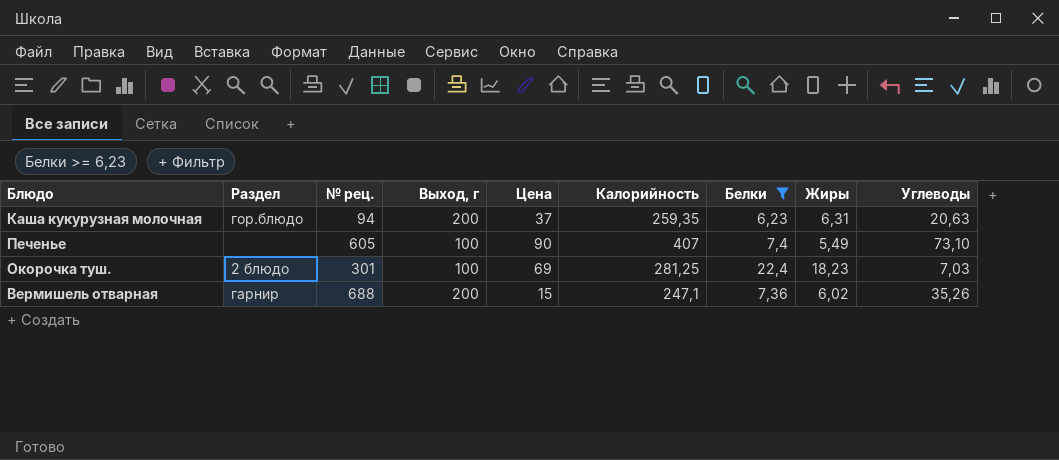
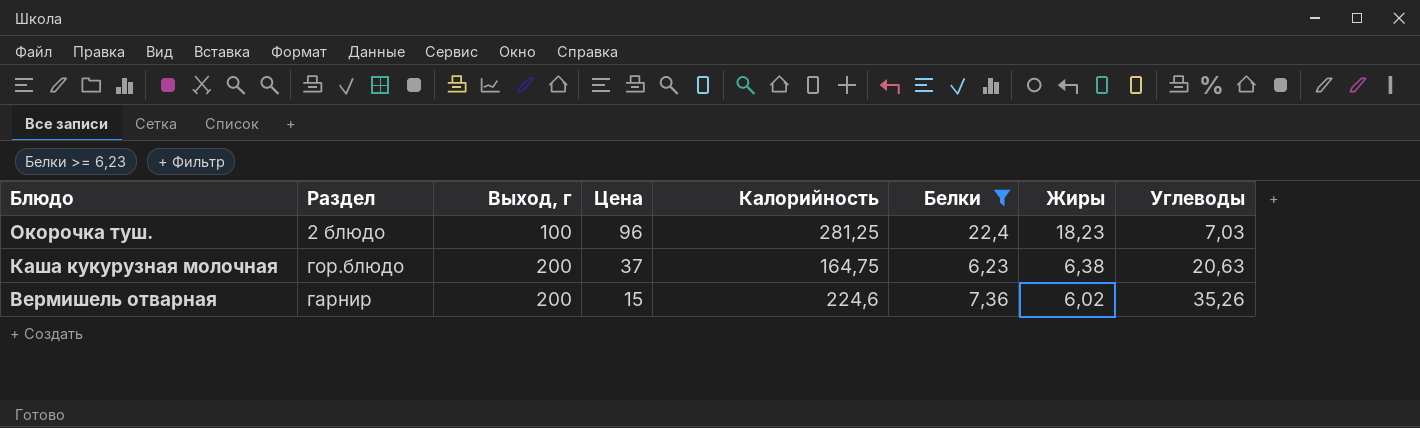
row order: none -> Блюдо descending
column № рец. | position: 3 -> none
row Печенье: none | 605 | 100 | 90 | 407 | 7,4 | 5,49 | 73,10 -> none
Окорочка туш. | Цена: 69 -> 96
Каша кукурузная молочная | Калорийность: 259,35 -> 164,75
Каша кукурузная молочная | Жиры: 6,31 -> 6,38
Вермишель отварная | Калорийность: 247,1 -> 224,6

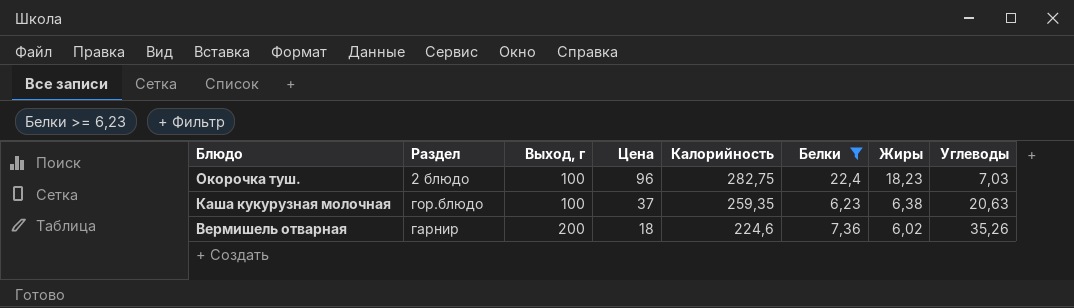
Окорочка туш. | Калорийность: 281,25 -> 282,75
Каша кукурузная молочная | Выход, г: 200 -> 100
Каша кукурузная молочная | Калорийность: 164,75 -> 259,35
Вермишель отварная | Цена: 15 -> 18

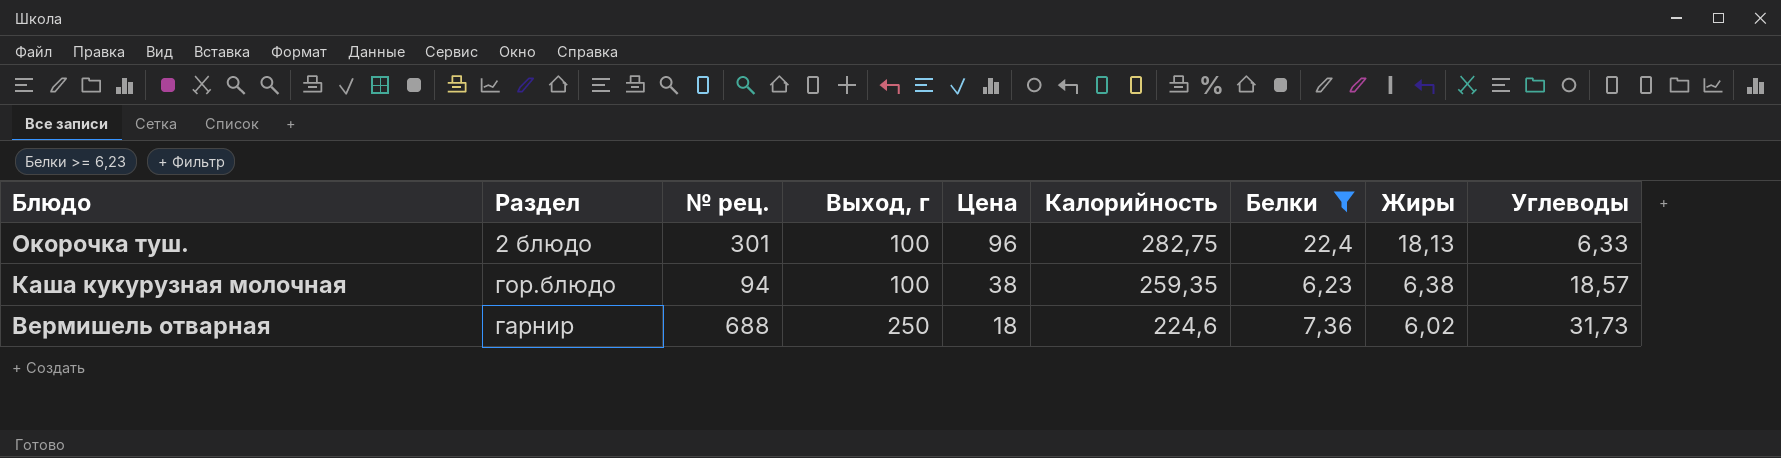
column № рец. | position: none -> 3
Окорочка туш. | Жиры: 18,23 -> 18,13
Окорочка туш. | Углеводы: 7,03 -> 6,33
Каша кукурузная молочная | Цена: 37 -> 38
Каша кукурузная молочная | Углеводы: 20,63 -> 18,57
Вермишель отварная | Выход, г: 200 -> 250
Вермишель отварная | Углеводы: 35,26 -> 31,73

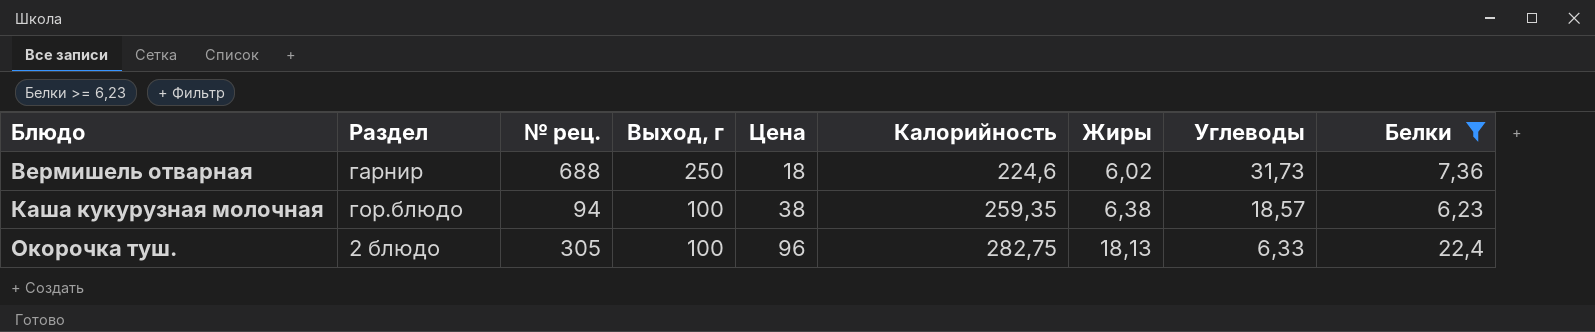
row order: Блюдо descending -> Блюдо ascending
column Белки | position: 7 -> 9
Окорочка туш. | № рец.: 301 -> 305

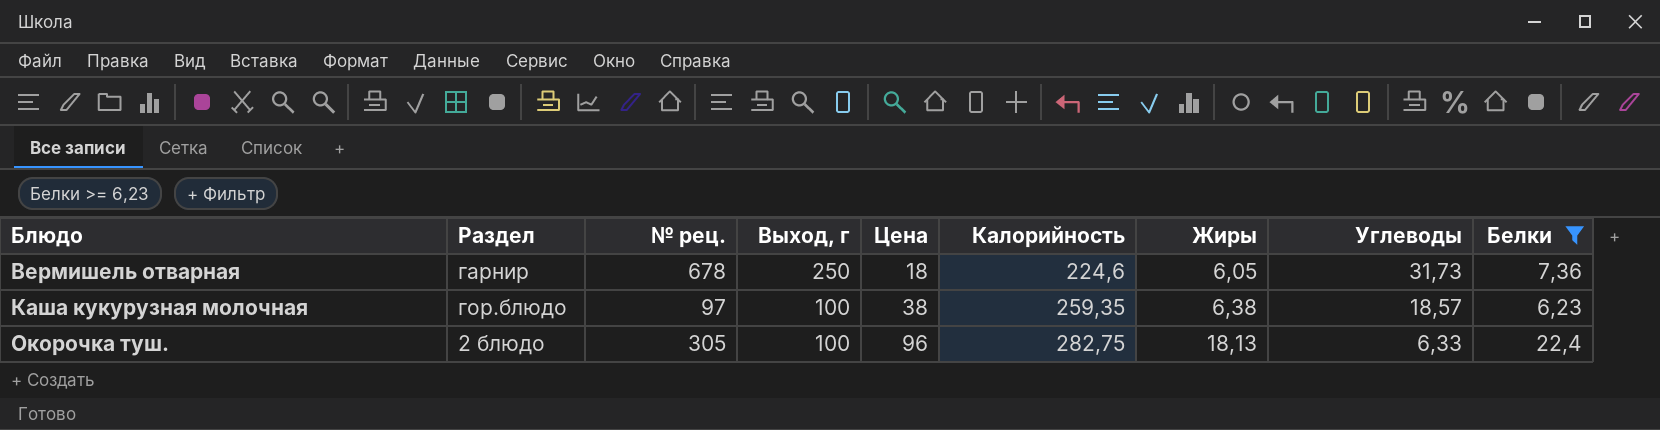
Вермишель отварная | № рец.: 688 -> 678
Вермишель отварная | Жиры: 6,02 -> 6,05
Каша кукурузная молочная | № рец.: 94 -> 97

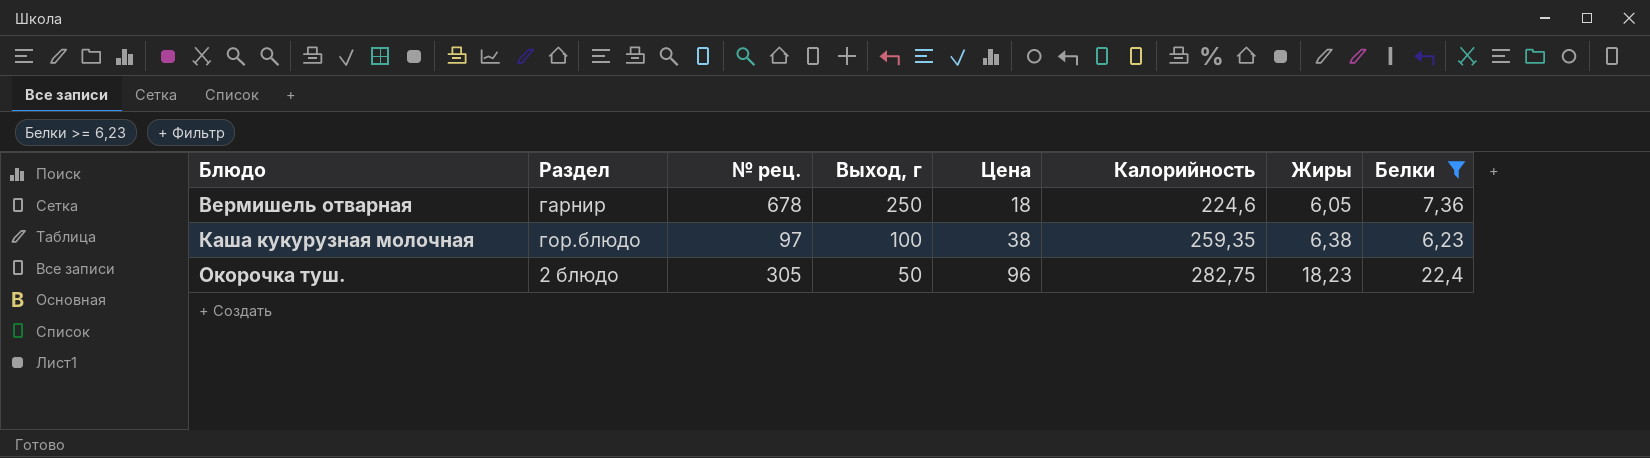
column Углеводы | position: 8 -> none
Окорочка туш. | Выход, г: 100 -> 50
Окорочка туш. | Жиры: 18,13 -> 18,23

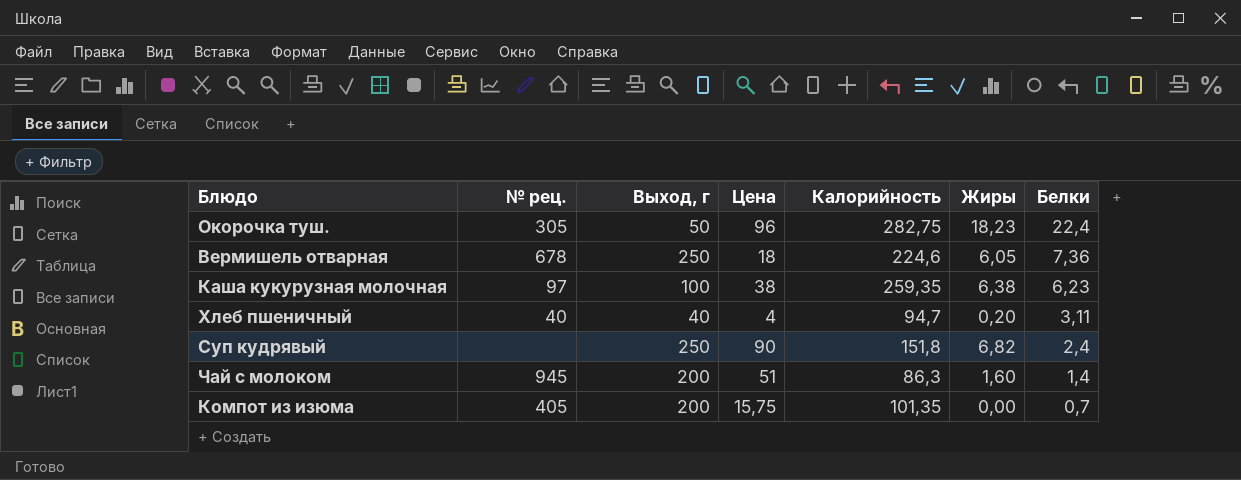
filter: Белки >= 6,23 -> none
row order: Блюдо ascending -> Белки descending
column Раздел | position: 2 -> none

